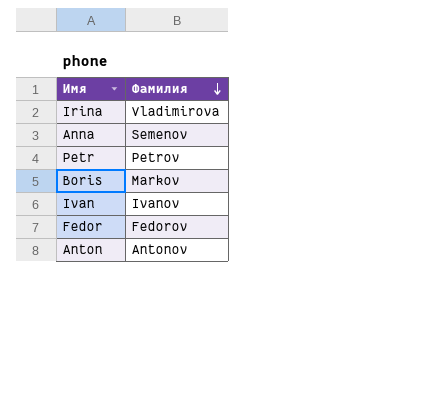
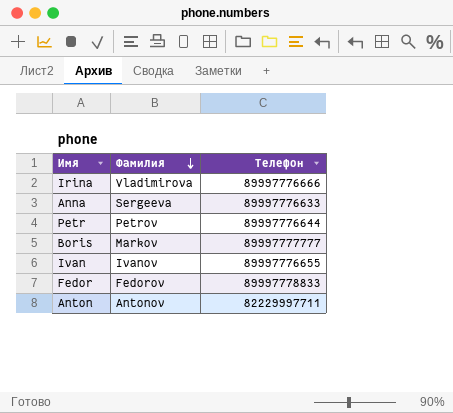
column Телефон | position: none -> 3
Anna | Фамилия: Semenov -> Sergeeva

